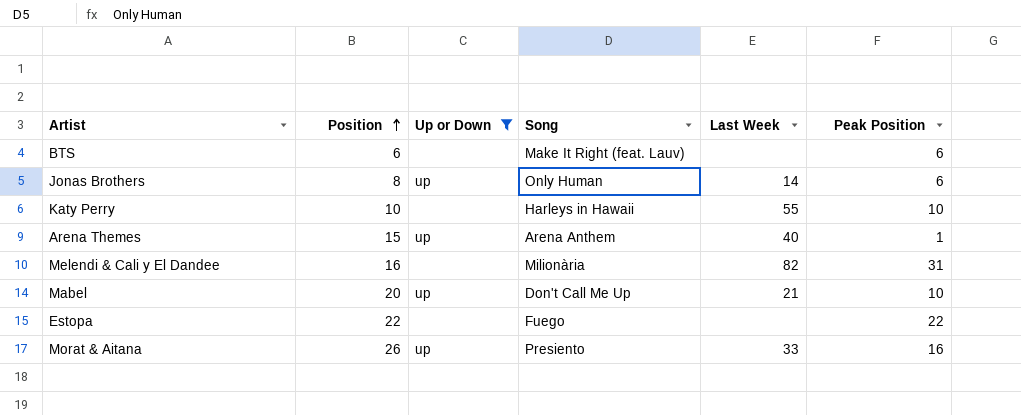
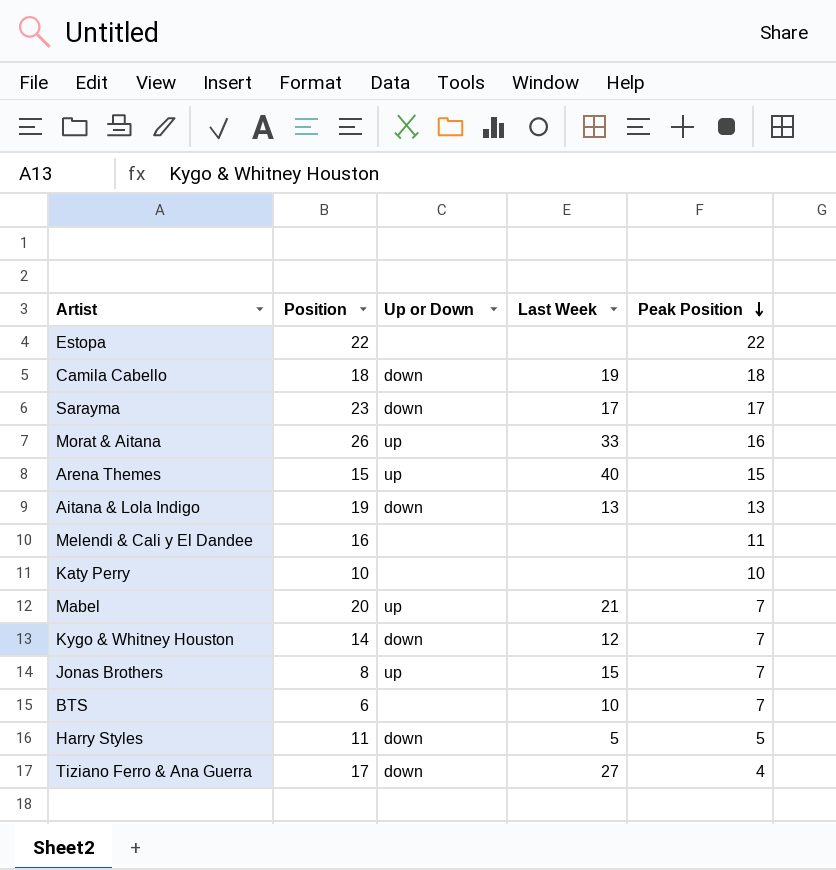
filter: Up or Down != down -> none
row order: Position ascending -> Peak Position descending
column Song | position: 4 -> none
Arena Themes | Peak Position: 1 -> 15
Melendi & Cali y El Dandee | Last Week: 82 -> none
Melendi & Cali y El Dandee | Peak Position: 31 -> 11
Katy Perry | Last Week: 55 -> none
Mabel | Peak Position: 10 -> 7
Jonas Brothers | Last Week: 14 -> 15
Jonas Brothers | Peak Position: 6 -> 7
BTS | Last Week: none -> 10
BTS | Peak Position: 6 -> 7

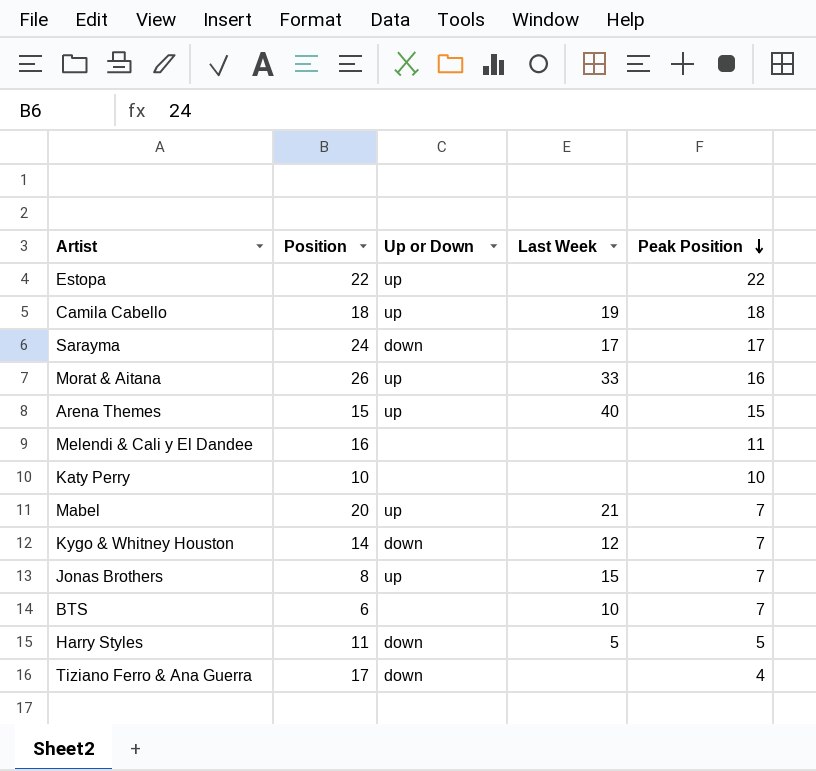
row Aitana & Lola Indigo: 19 | down | 13 | 13 -> none
Estopa | Up or Down: none -> up
Camila Cabello | Up or Down: down -> up
Sarayma | Position: 23 -> 24
Tiziano Ferro & Ana Guerra | Last Week: 27 -> none

